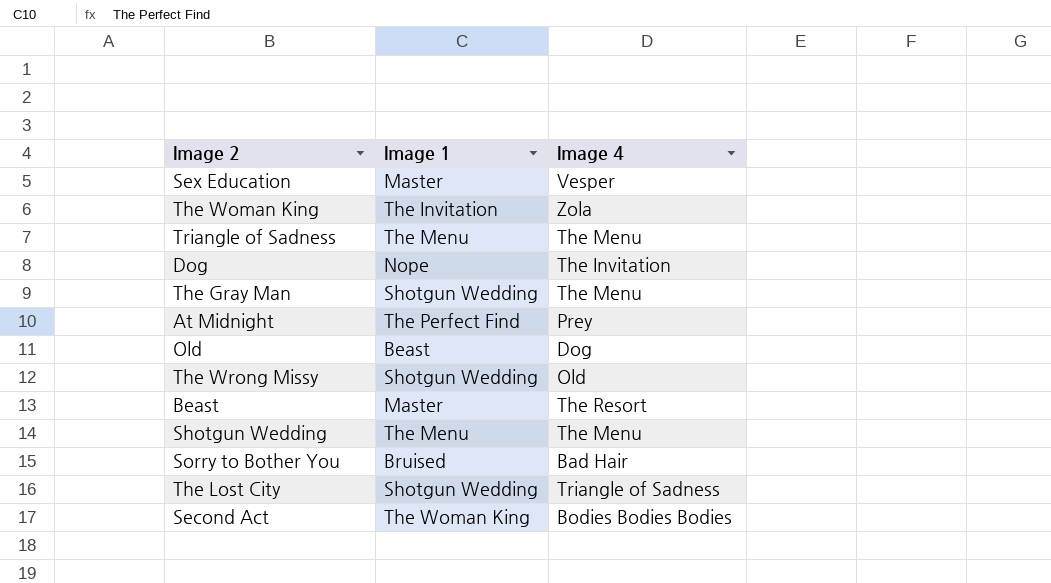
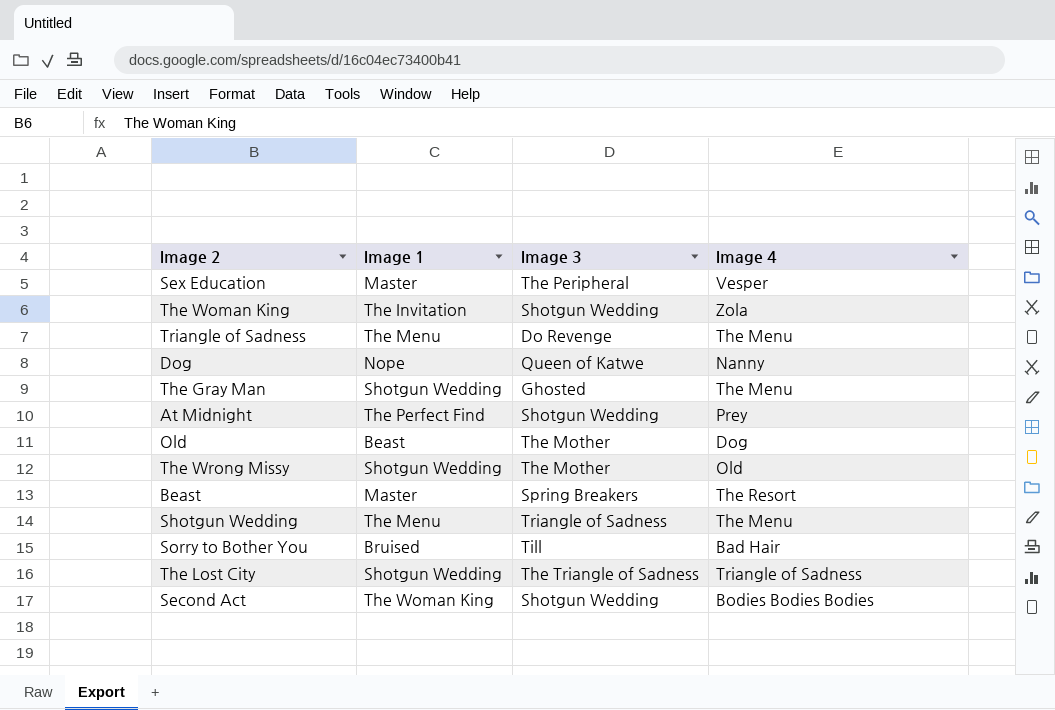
column Image 3 | position: none -> 3
Dog | Image 4: The Invitation -> Nanny

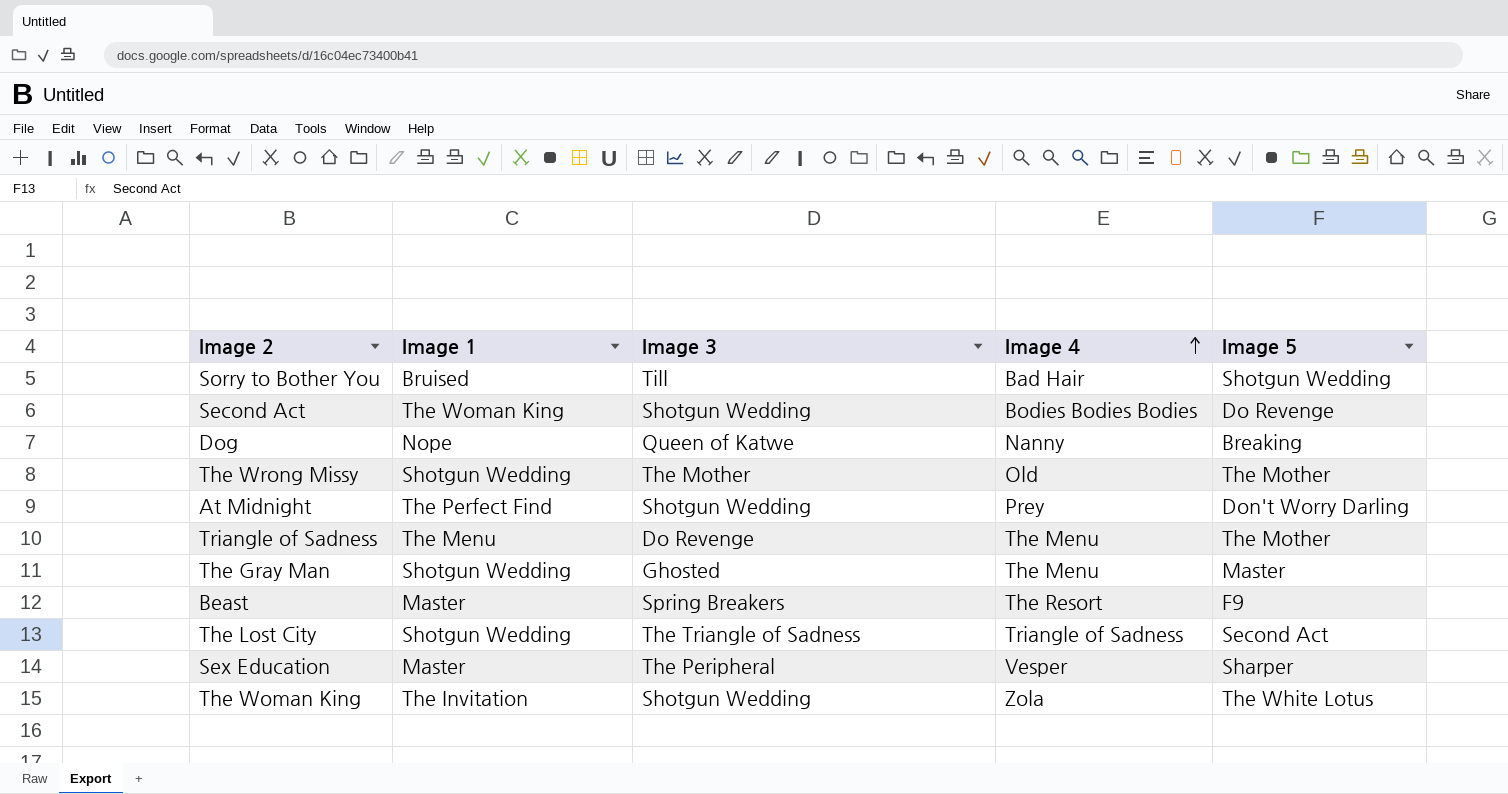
row order: none -> Image 4 ascending
column Image 5 | position: none -> 5
row Old: Beast | The Mother | Dog -> none
row Shotgun Wedding: The Menu | Triangle of Sadness | The Menu -> none

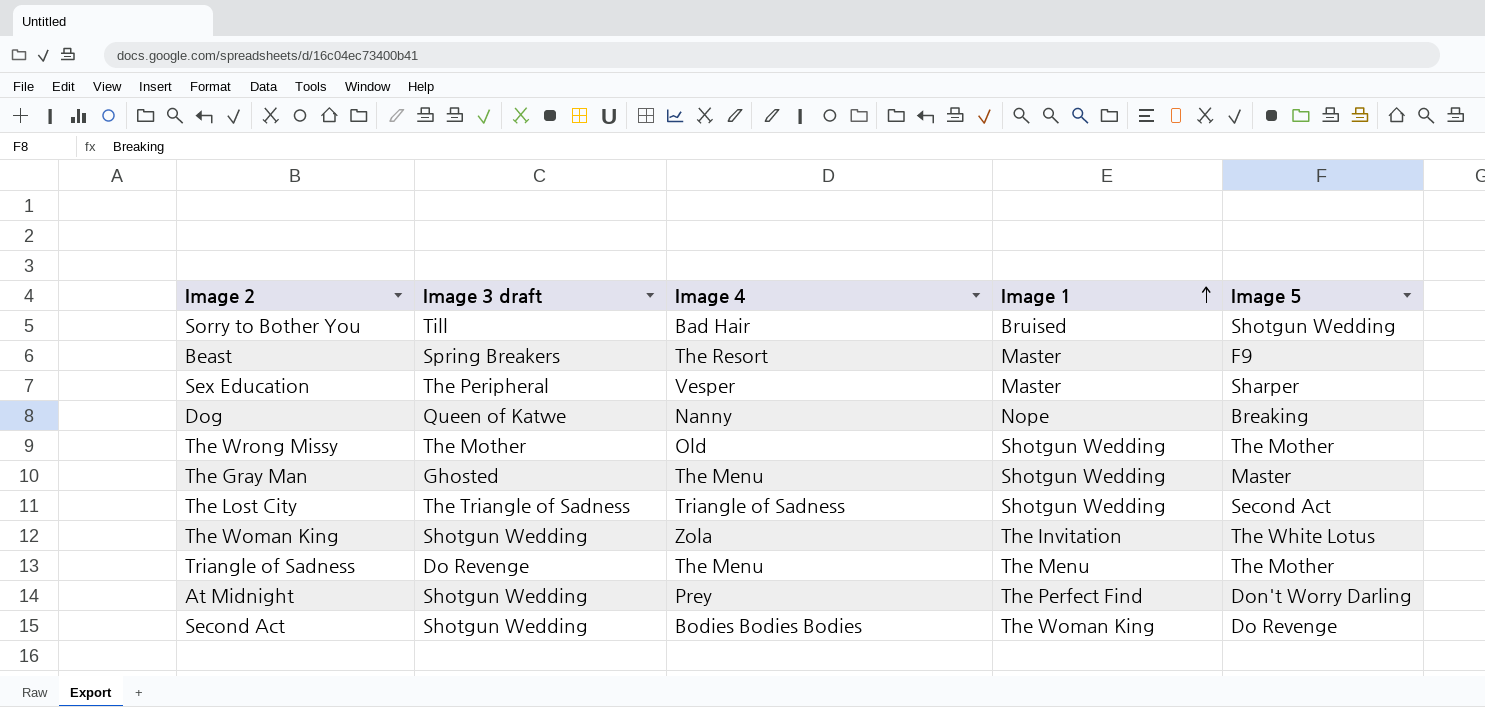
row order: Image 4 ascending -> Image 1 ascending
column name: Image 3 -> Image 3 draft
column Image 1 | position: 2 -> 4

